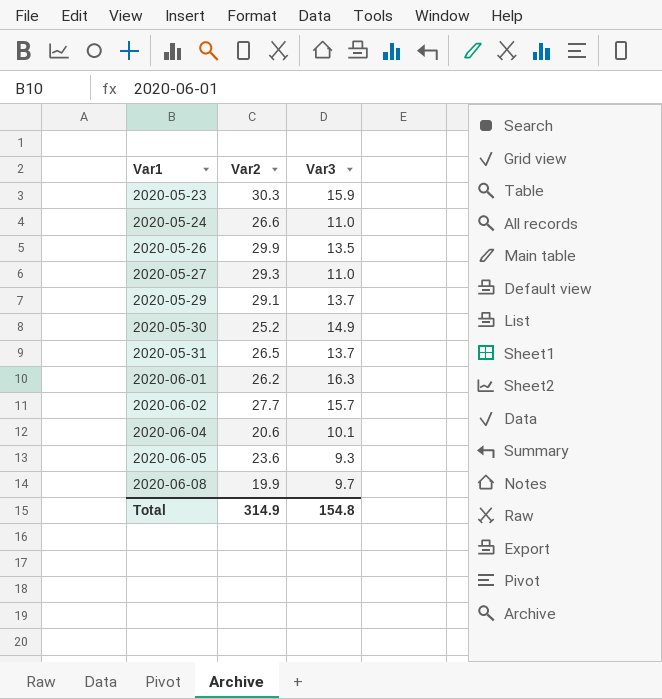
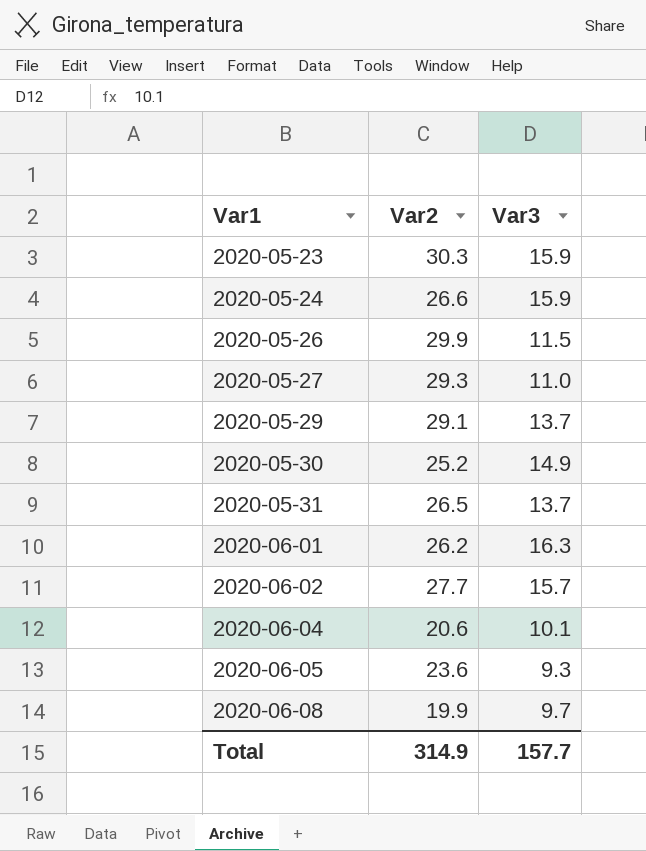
2020-05-24 | Var3: 11.0 -> 15.9
2020-05-26 | Var3: 13.5 -> 11.5
Total | Var3: 154.8 -> 157.7

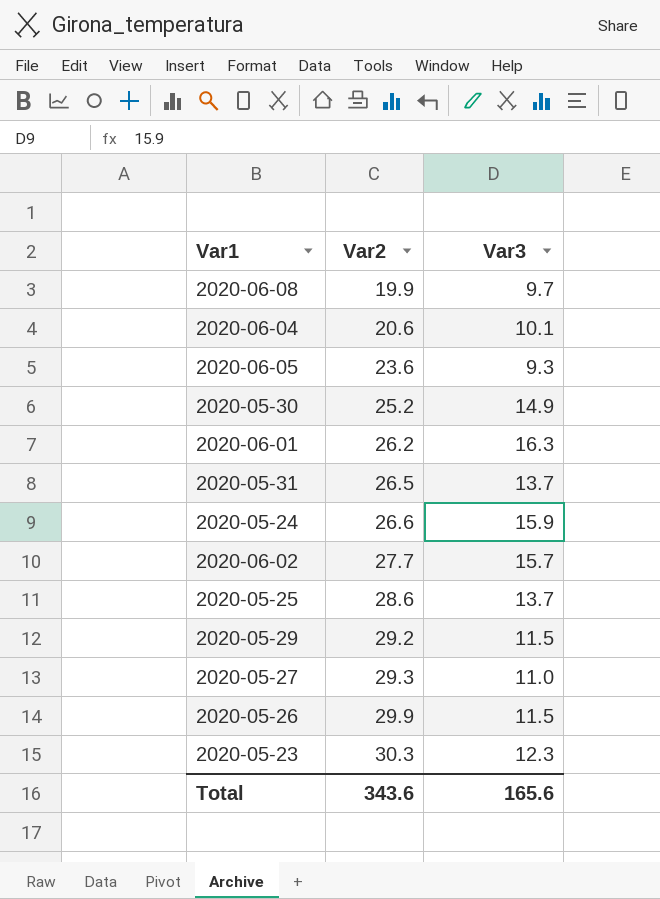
row order: Var1 ascending -> Var2 ascending
row 2020-05-25: none -> 28.6 | 13.7
2020-05-29 | Var2: 29.1 -> 29.2
2020-05-29 | Var3: 13.7 -> 11.5
2020-05-23 | Var3: 15.9 -> 12.3
Total | Var2: 314.9 -> 343.6
Total | Var3: 157.7 -> 165.6

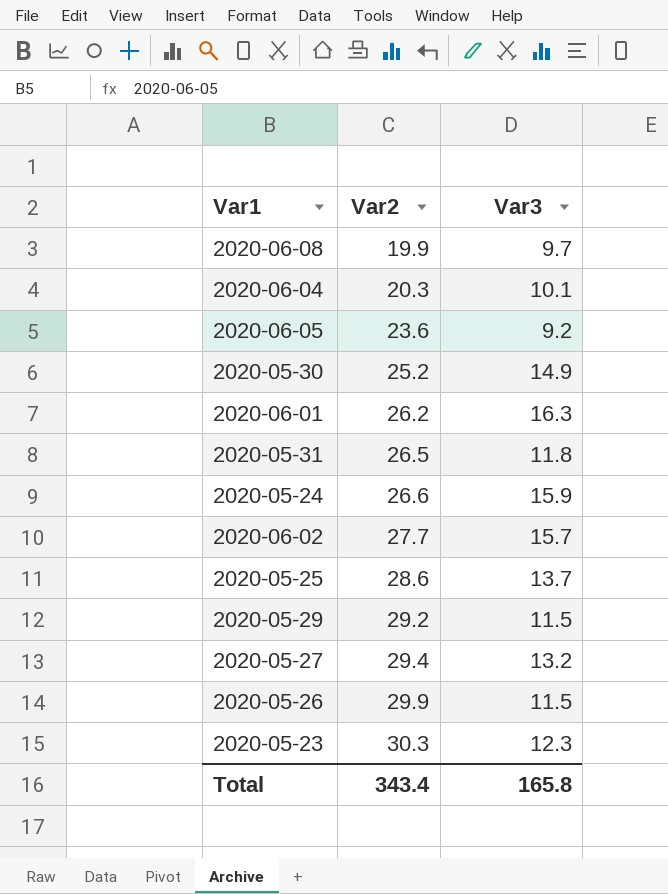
2020-06-04 | Var2: 20.6 -> 20.3
2020-06-05 | Var3: 9.3 -> 9.2
2020-05-31 | Var3: 13.7 -> 11.8
2020-05-27 | Var2: 29.3 -> 29.4
2020-05-27 | Var3: 11.0 -> 13.2
Total | Var2: 343.6 -> 343.4
Total | Var3: 165.6 -> 165.8

